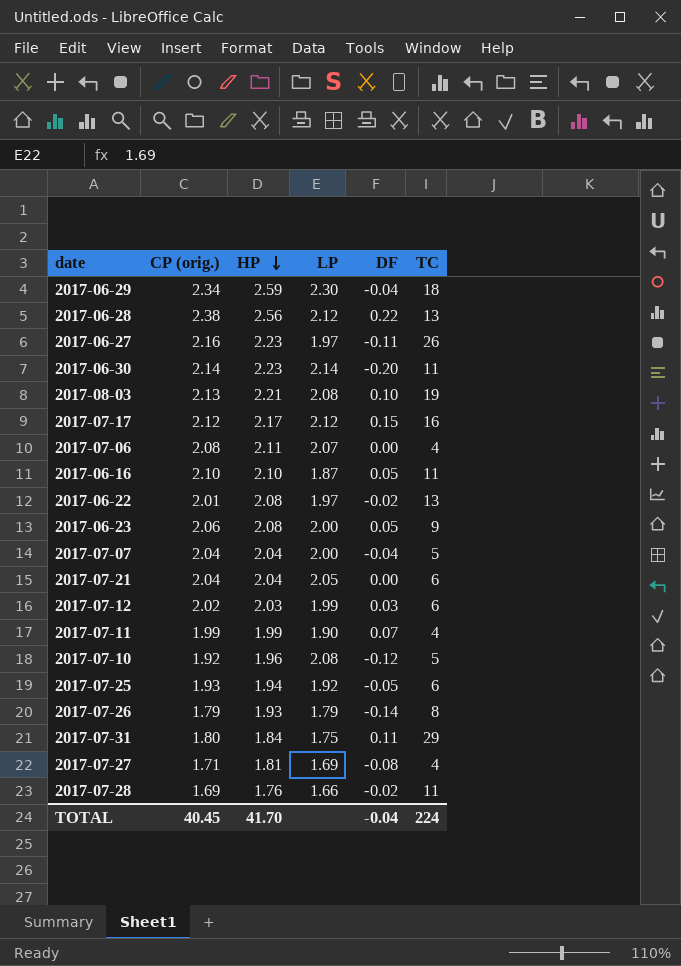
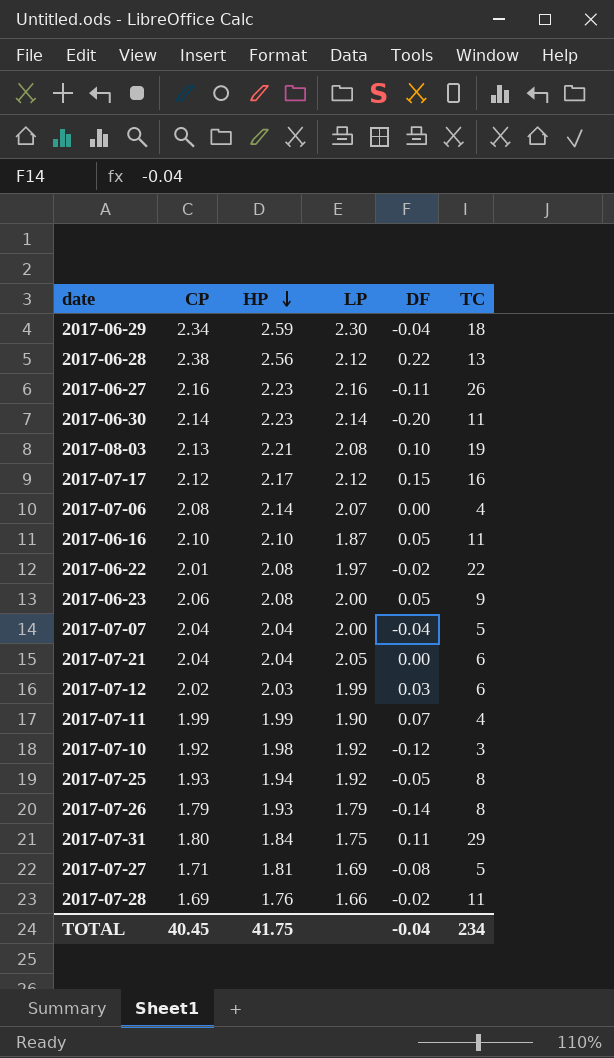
column name: CP (orig.) -> CP
2017-06-27 | LP: 1.97 -> 2.16
2017-07-06 | HP: 2.11 -> 2.14
2017-06-22 | TC: 13 -> 22
2017-07-10 | HP: 1.96 -> 1.98
2017-07-10 | LP: 2.08 -> 1.92
2017-07-10 | TC: 5 -> 3
2017-07-25 | TC: 6 -> 8
2017-07-27 | TC: 4 -> 5
TOTAL | HP: 41.70 -> 41.75
TOTAL | TC: 224 -> 234

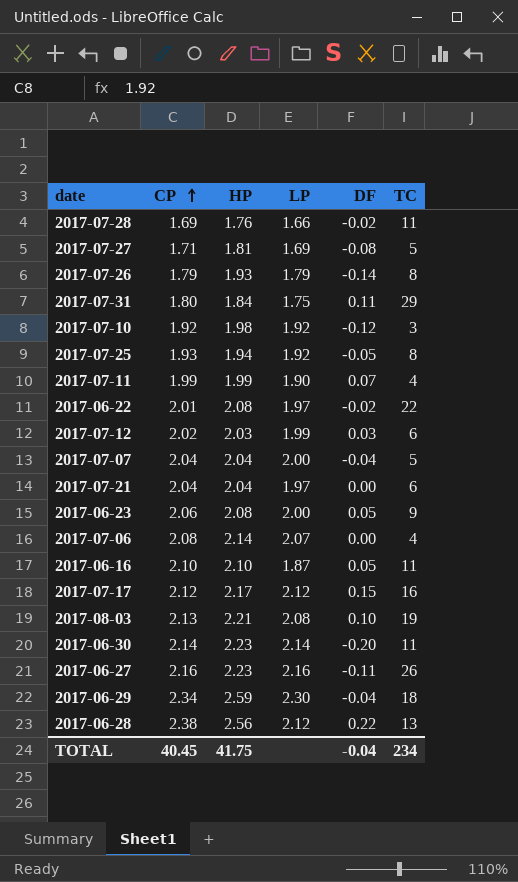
row order: HP descending -> CP ascending
2017-07-21 | LP: 2.05 -> 1.97

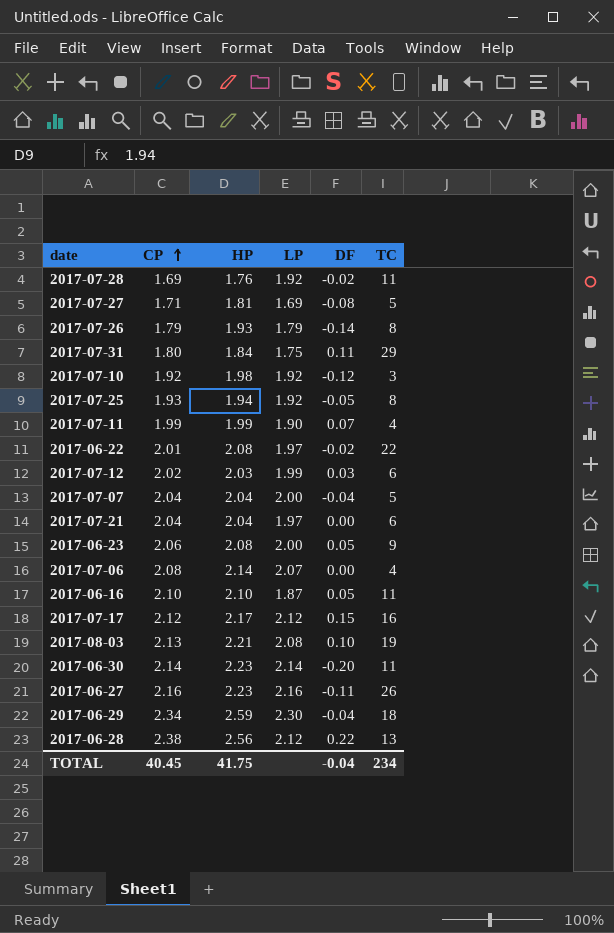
2017-07-28 | LP: 1.66 -> 1.92

